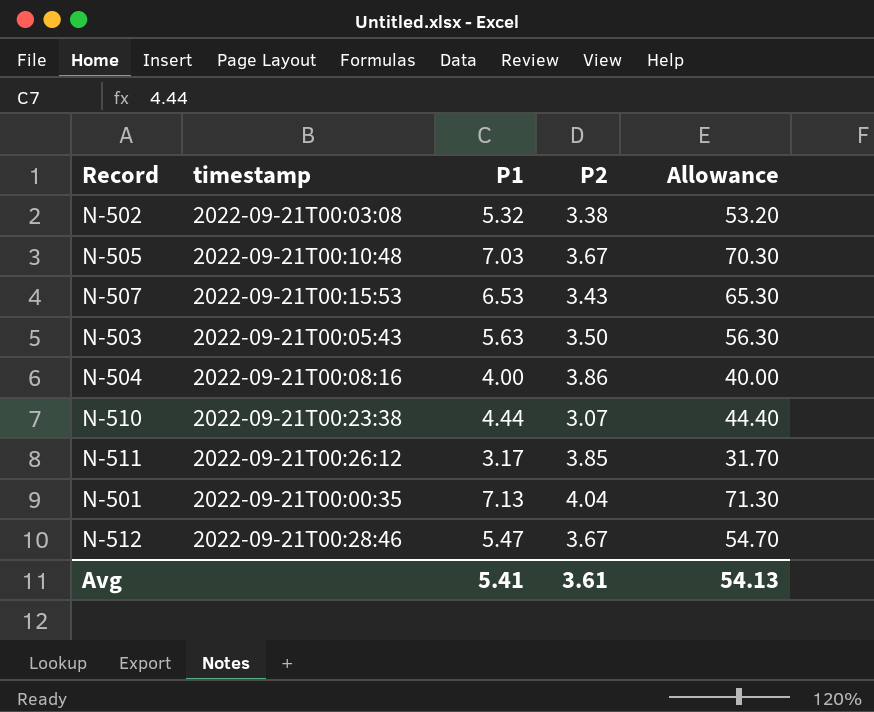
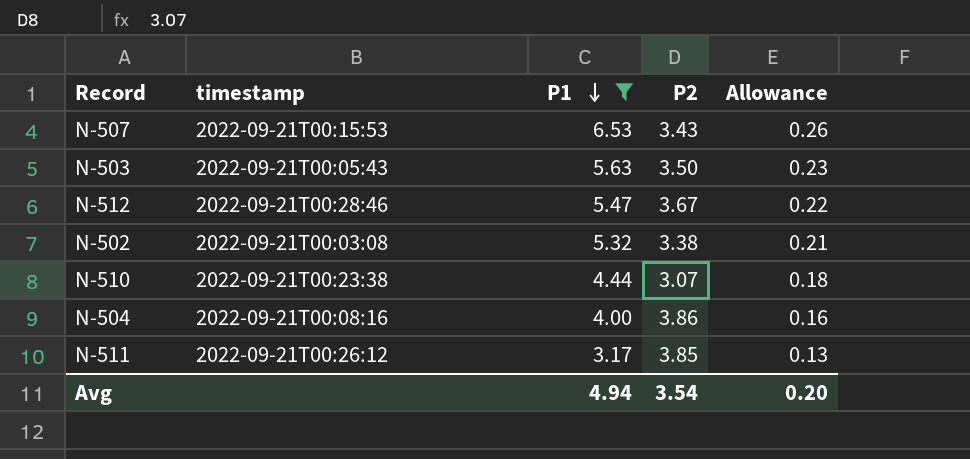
filter: none -> P1 <= 6.53
row order: none -> P1 descending
column Allowance | formula: [P1] * 10 -> [P1] * 0.04
Avg | P1: 5.41 -> 4.94
Avg | P2: 3.61 -> 3.54
Avg | Allowance: 54.13 -> 0.20

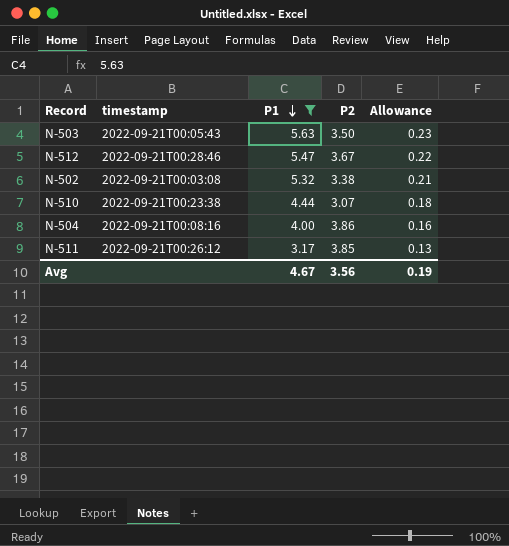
row N-507: 2022-09-21T00:15:53 | 6.53 | 3.43 | 0.26 -> none
Avg | P1: 4.94 -> 4.67
Avg | P2: 3.54 -> 3.56
Avg | Allowance: 0.20 -> 0.19

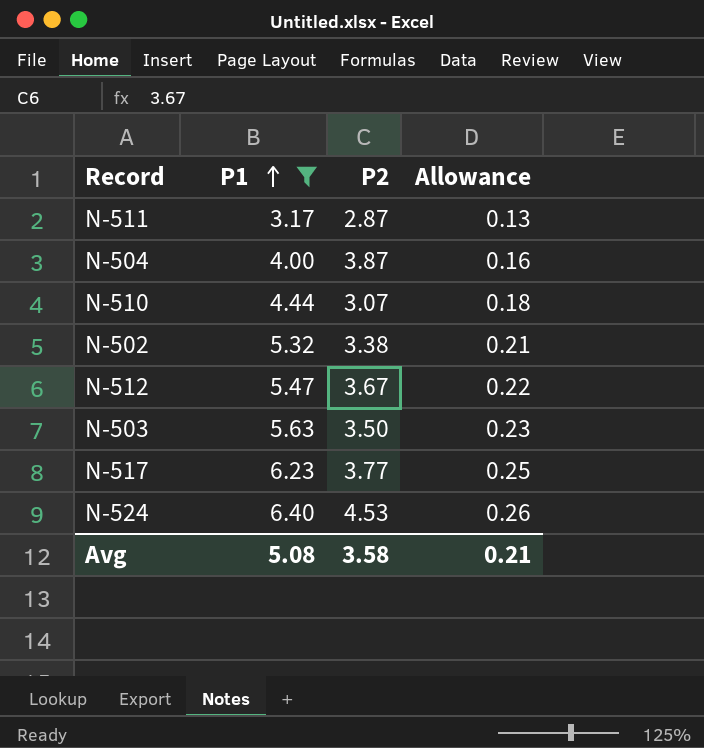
row order: P1 descending -> P1 ascending
column timestamp | position: 2 -> none
N-511 | P2: 3.85 -> 2.87
N-504 | P2: 3.86 -> 3.87
row N-517: none -> 6.23 | 3.77 | 0.25
row N-524: none -> 6.40 | 4.53 | 0.26
Avg | P1: 4.67 -> 5.08
Avg | P2: 3.56 -> 3.58
Avg | Allowance: 0.19 -> 0.21

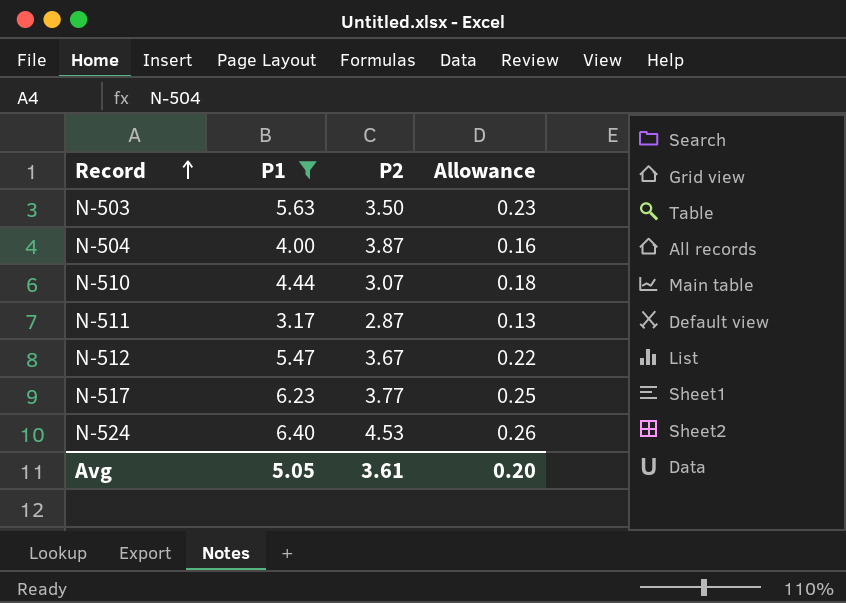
row order: P1 ascending -> Record ascending
row N-502: 5.32 | 3.38 | 0.21 -> none
Avg | P1: 5.08 -> 5.05
Avg | P2: 3.58 -> 3.61
Avg | Allowance: 0.21 -> 0.20

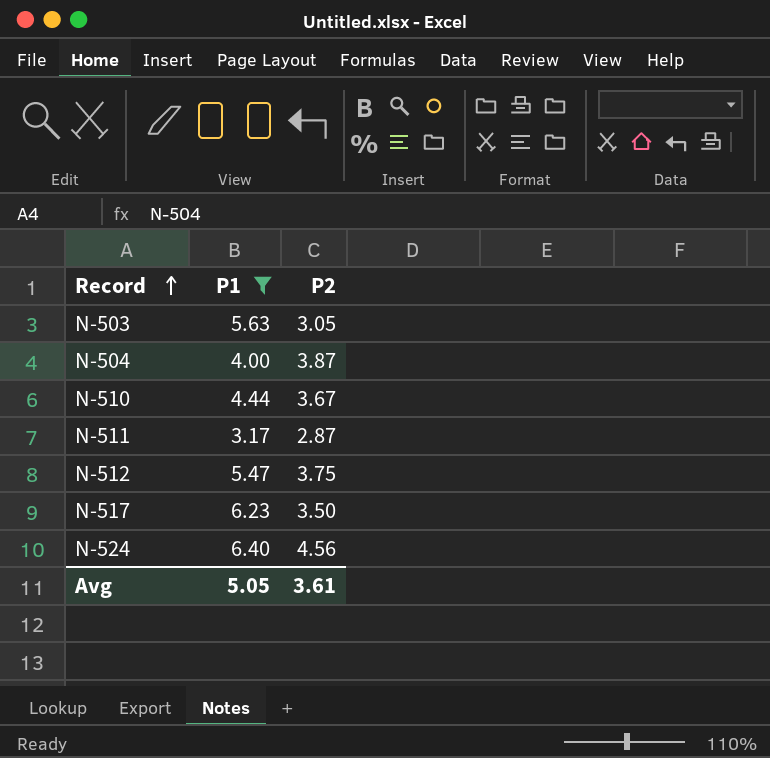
column Allowance | formula: [P1] * 0.04 -> none
N-503 | P2: 3.50 -> 3.05
N-510 | P2: 3.07 -> 3.67
N-512 | P2: 3.67 -> 3.75
N-517 | P2: 3.77 -> 3.50
N-524 | P2: 4.53 -> 4.56

